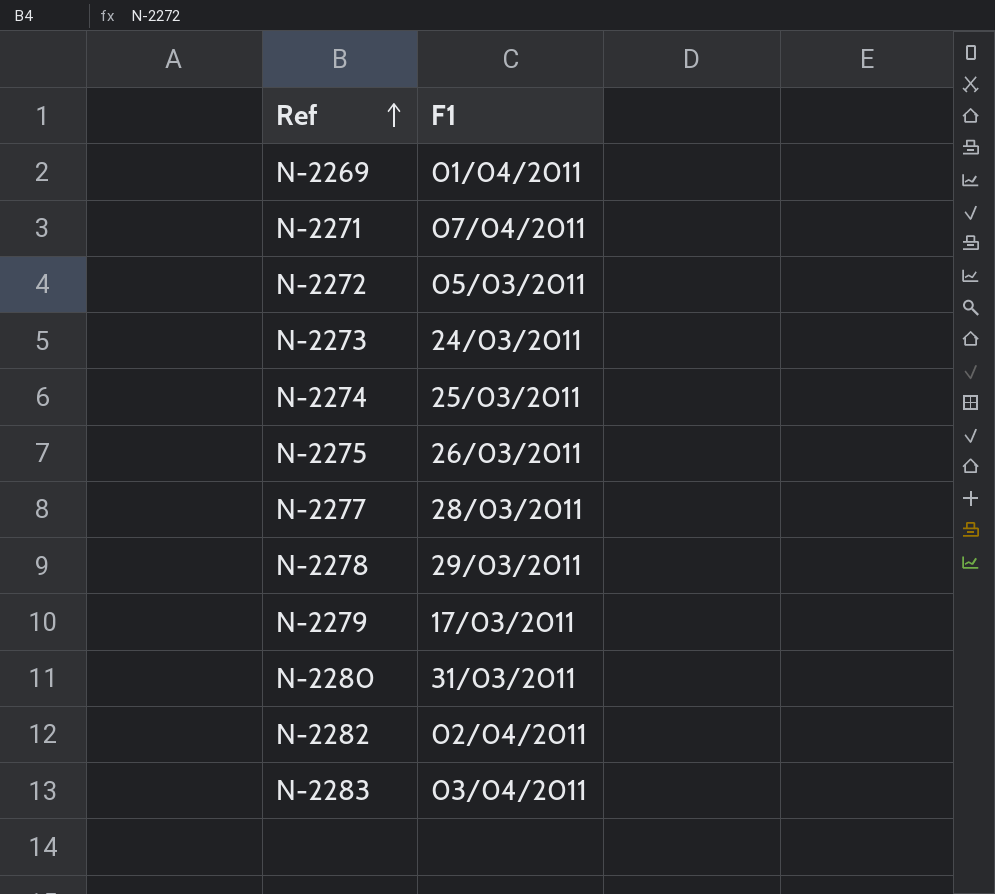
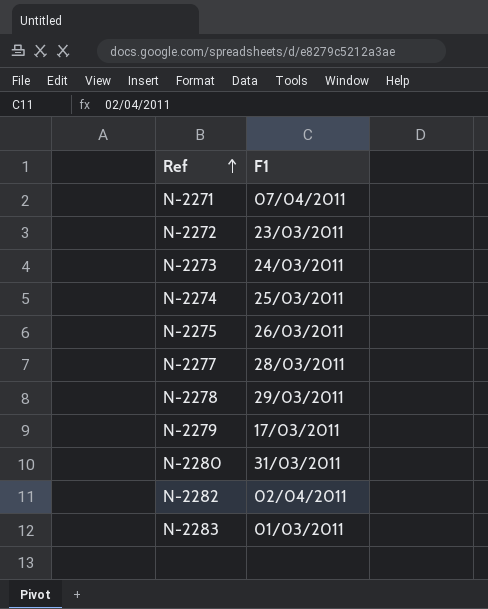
row N-2269: 01/04/2011 -> none
N-2272 | F1: 05/03/2011 -> 23/03/2011
N-2283 | F1: 03/04/2011 -> 01/03/2011

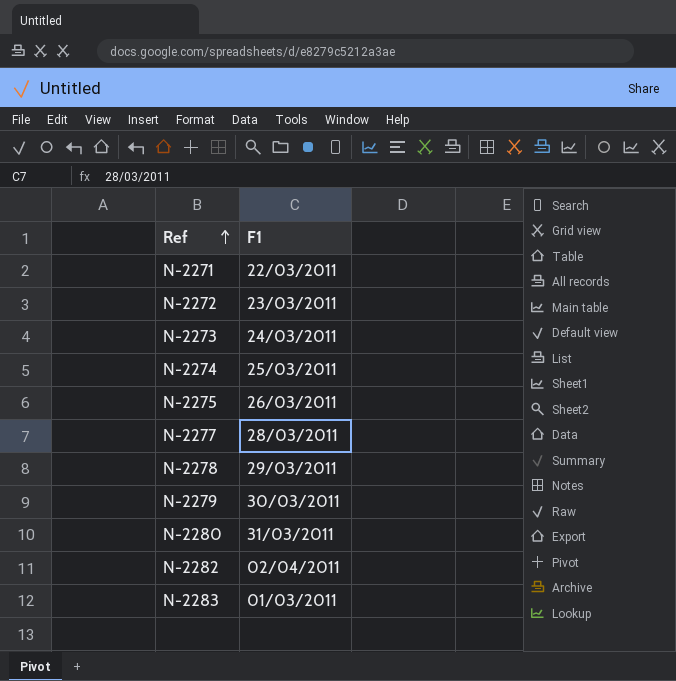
N-2271 | F1: 07/04/2011 -> 22/03/2011
N-2279 | F1: 17/03/2011 -> 30/03/2011

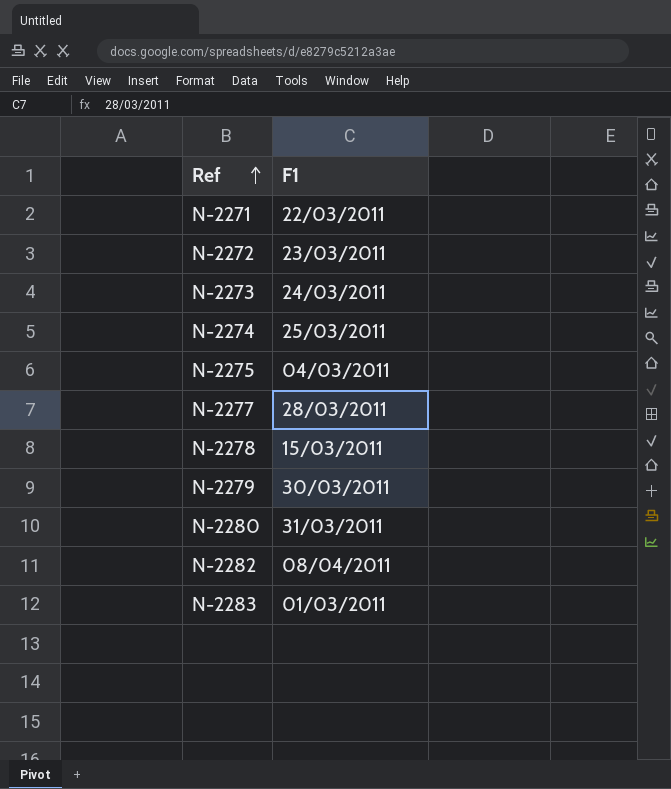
N-2275 | F1: 26/03/2011 -> 04/03/2011
N-2278 | F1: 29/03/2011 -> 15/03/2011
N-2282 | F1: 02/04/2011 -> 08/04/2011

